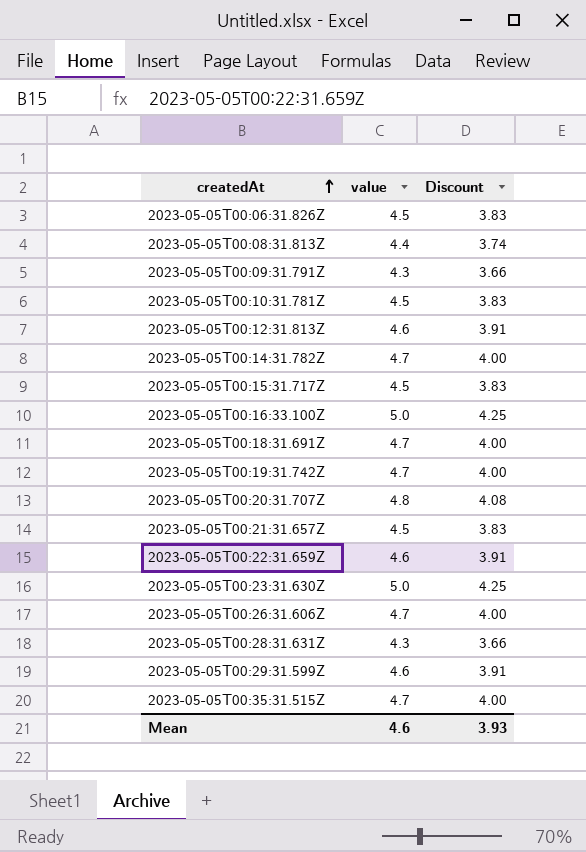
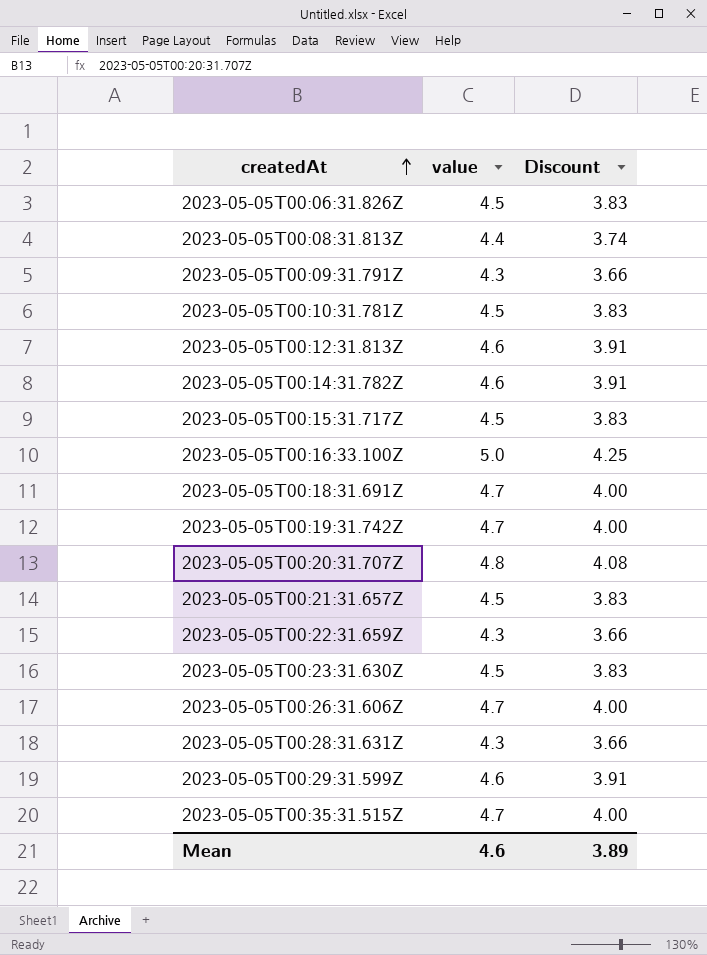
2023-05-05T00:14:31.782Z | value: 4.7 -> 4.6
2023-05-05T00:14:31.782Z | Discount: 4.00 -> 3.91
2023-05-05T00:22:31.659Z | value: 4.6 -> 4.3
2023-05-05T00:22:31.659Z | Discount: 3.91 -> 3.66
2023-05-05T00:23:31.630Z | value: 5.0 -> 4.5
2023-05-05T00:23:31.630Z | Discount: 4.25 -> 3.83
Mean | Discount: 3.93 -> 3.89

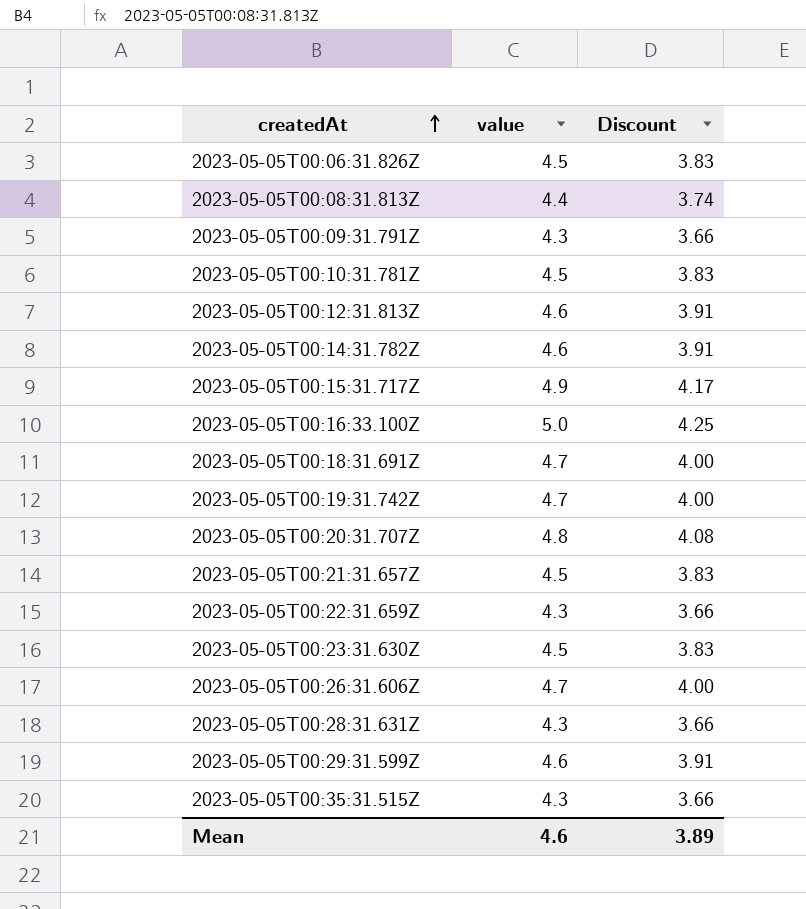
2023-05-05T00:15:31.717Z | value: 4.5 -> 4.9
2023-05-05T00:15:31.717Z | Discount: 3.83 -> 4.17
2023-05-05T00:35:31.515Z | value: 4.7 -> 4.3
2023-05-05T00:35:31.515Z | Discount: 4.00 -> 3.66

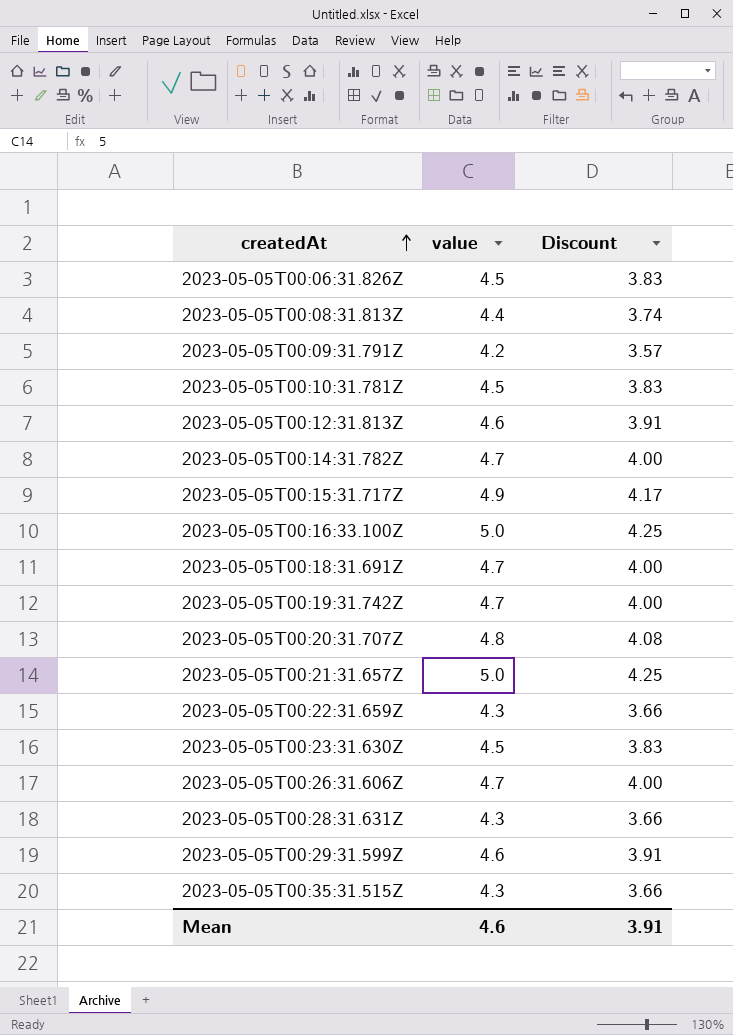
2023-05-05T00:09:31.791Z | value: 4.3 -> 4.2
2023-05-05T00:09:31.791Z | Discount: 3.66 -> 3.57
2023-05-05T00:14:31.782Z | value: 4.6 -> 4.7
2023-05-05T00:14:31.782Z | Discount: 3.91 -> 4.00
2023-05-05T00:21:31.657Z | value: 4.5 -> 5.0
2023-05-05T00:21:31.657Z | Discount: 3.83 -> 4.25
Mean | Discount: 3.89 -> 3.91

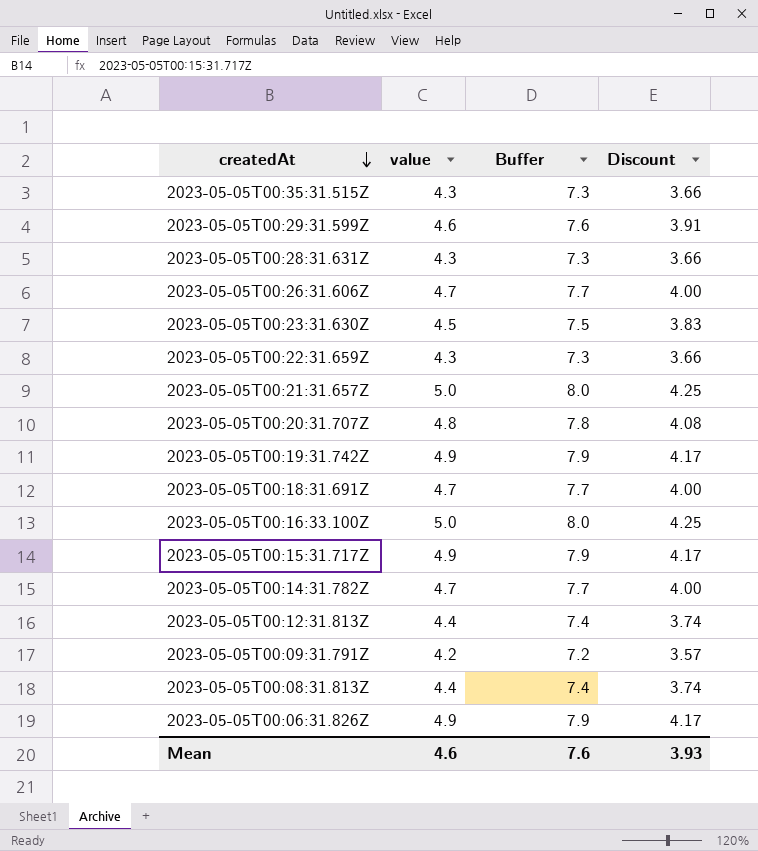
row order: createdAt ascending -> createdAt descending
column Buffer | formula: none -> [value] + 3
row 2023-05-05T00:10:31.781Z: 4.5 | 3.83 -> none
2023-05-05T00:19:31.742Z | value: 4.7 -> 4.9
2023-05-05T00:19:31.742Z | Discount: 4.00 -> 4.17
2023-05-05T00:12:31.813Z | value: 4.6 -> 4.4
2023-05-05T00:12:31.813Z | Discount: 3.91 -> 3.74
2023-05-05T00:06:31.826Z | value: 4.5 -> 4.9
2023-05-05T00:06:31.826Z | Discount: 3.83 -> 4.17
Mean | Discount: 3.91 -> 3.93

